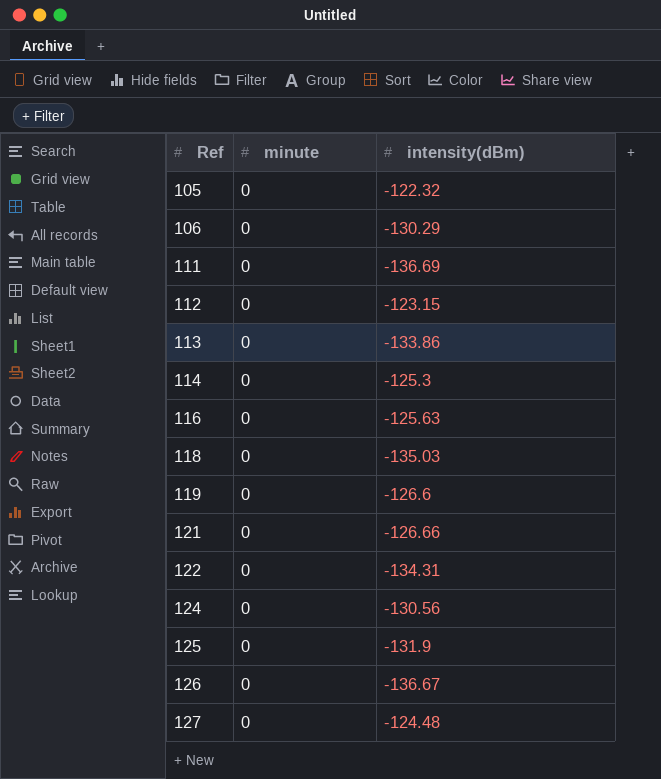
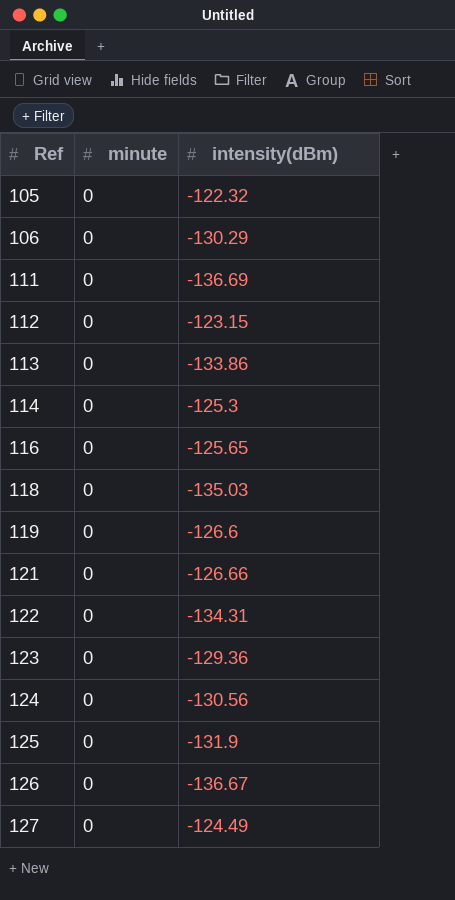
116 | intensity(dBm): -125.63 -> -125.65
row 123: none -> 0 | -129.36
127 | intensity(dBm): -124.48 -> -124.49

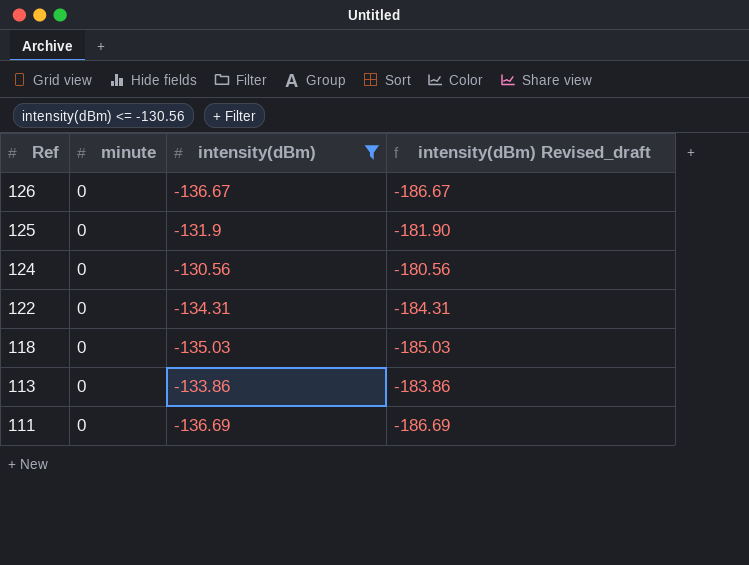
filter: none -> intensity(dBm) <= -130.56
row order: Ref ascending -> Ref descending
column intensity(dBm) Revised_draft | formula: none -> [intensity(dBm)] - 50

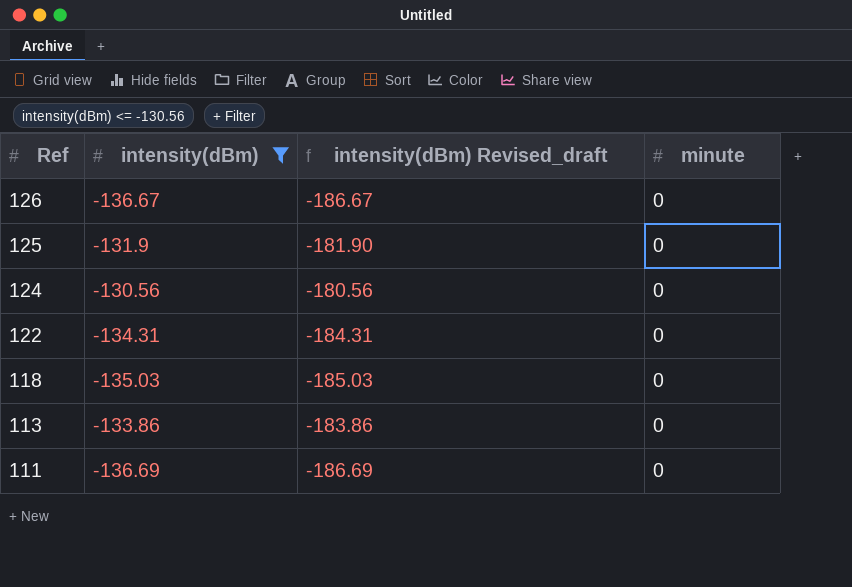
column minute | position: 2 -> 4

